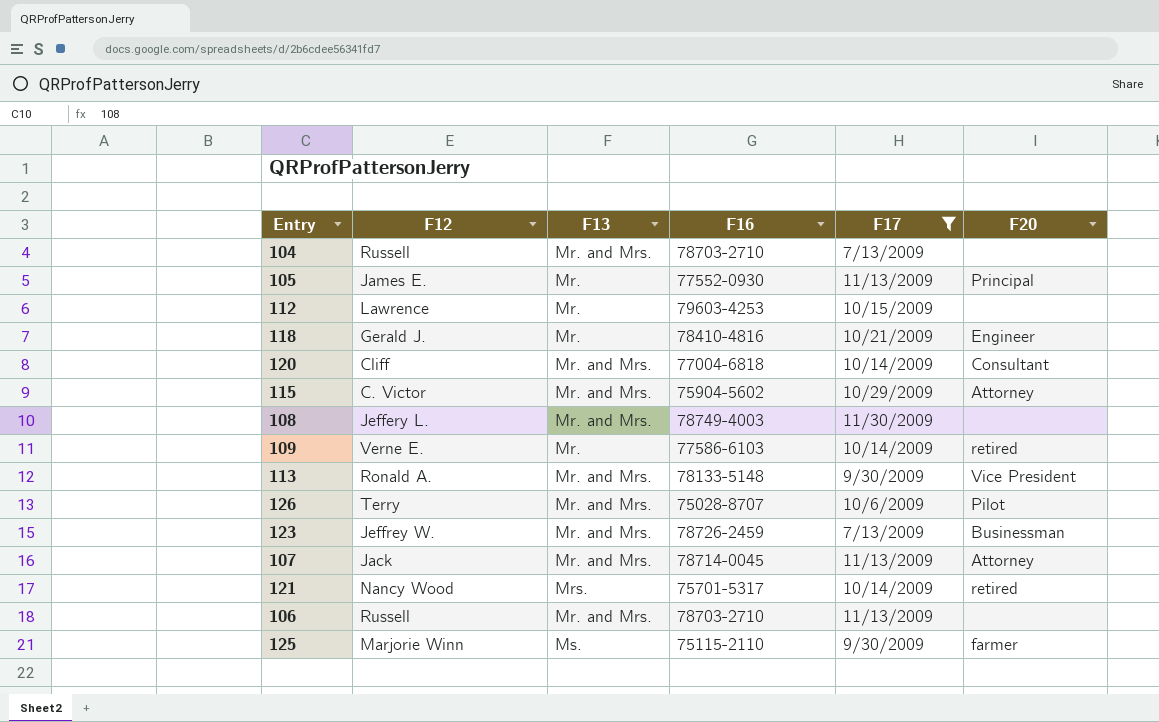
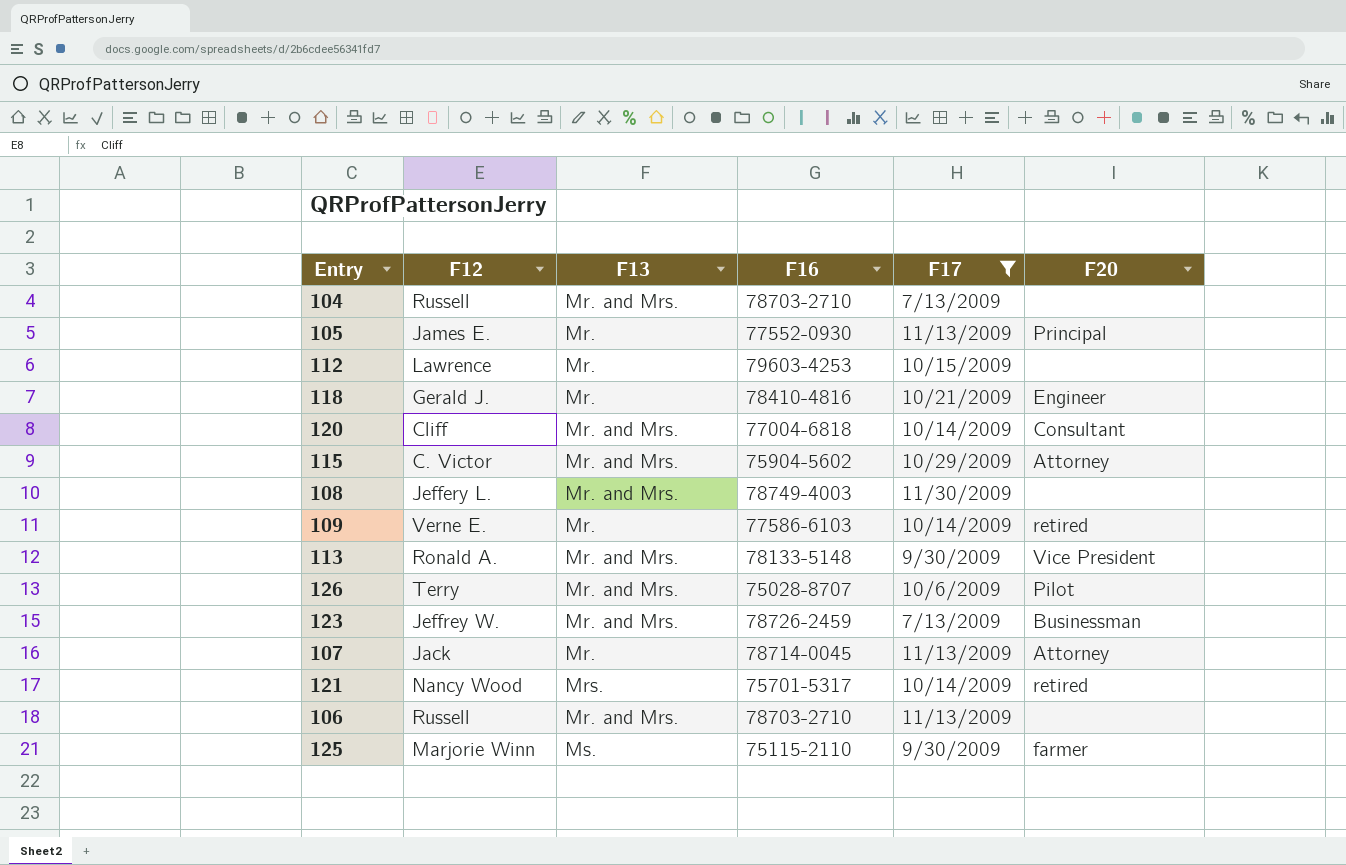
107 | F13: Mr. and Mrs. -> Mr.

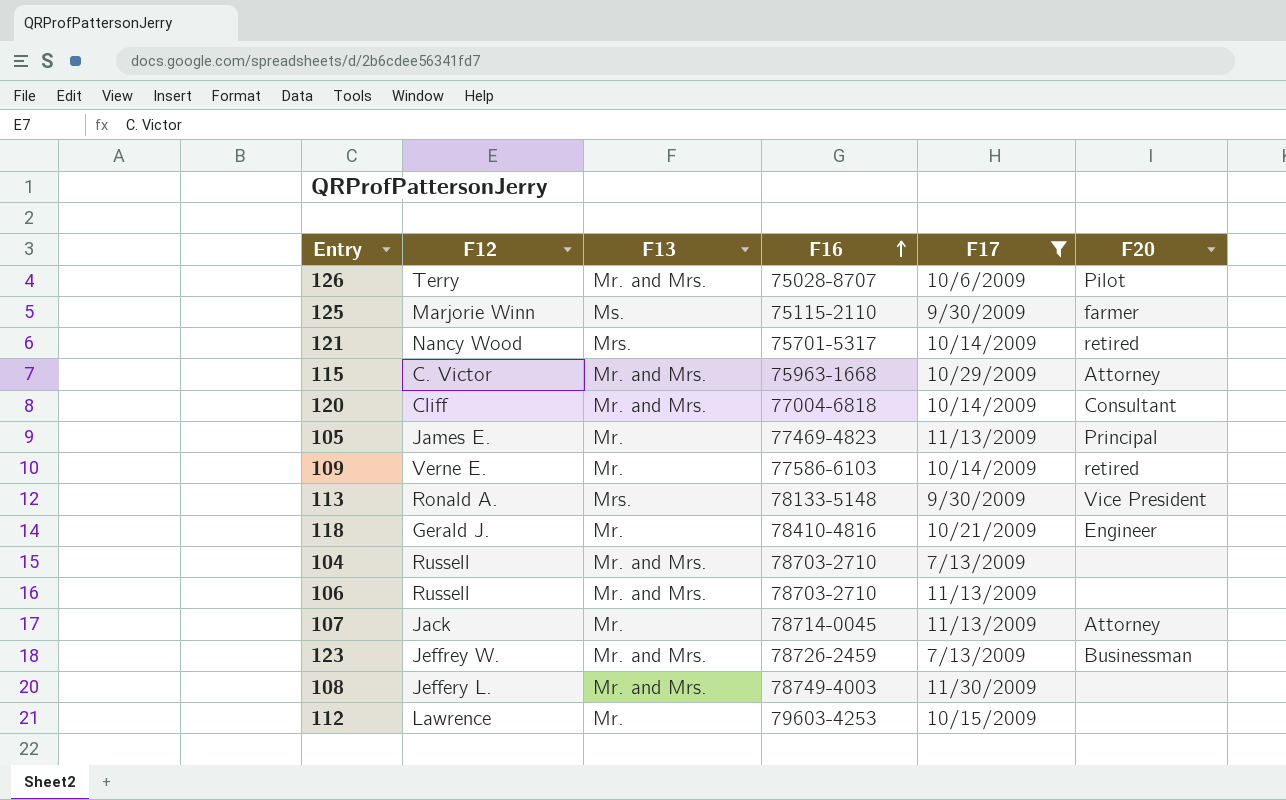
row order: none -> F16 ascending
115 | F16: 75904-5602 -> 75963-1668
105 | F16: 77552-0930 -> 77469-4823
113 | F13: Mr. and Mrs. -> Mrs.

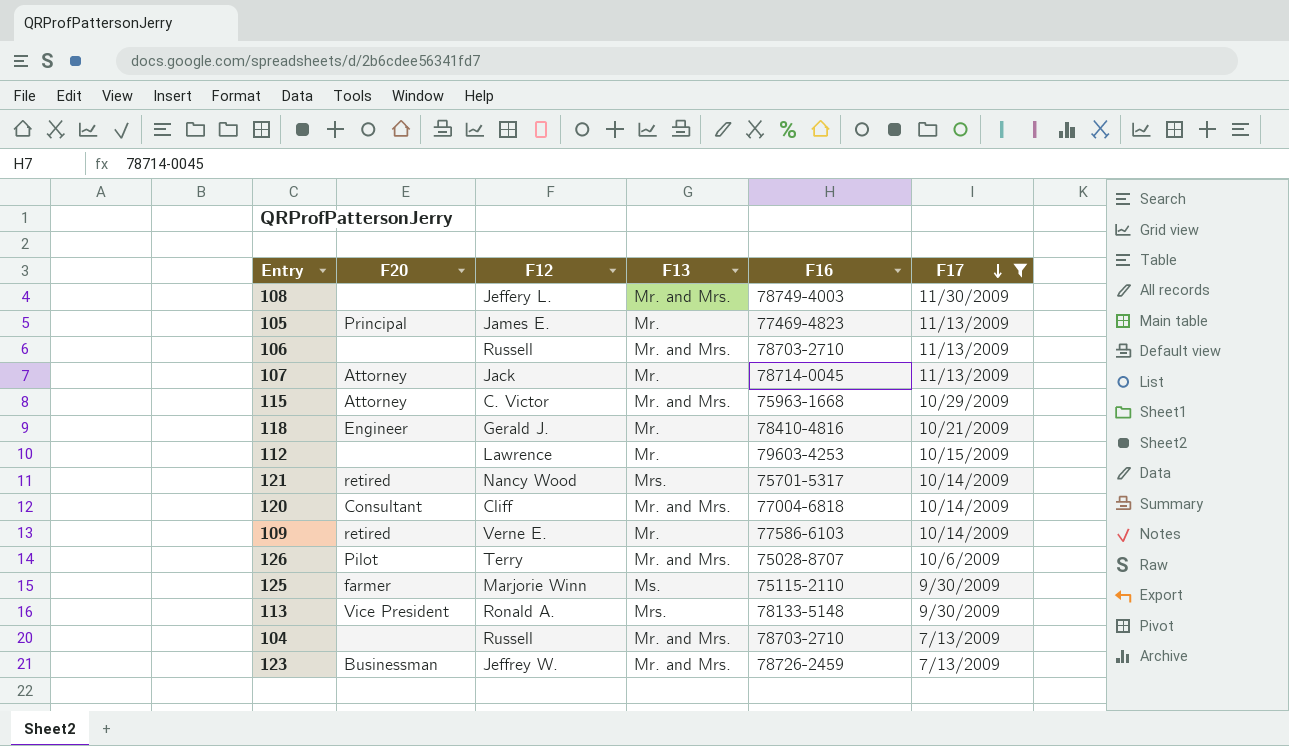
row order: F16 ascending -> F17 descending
column F20 | position: 6 -> 2

